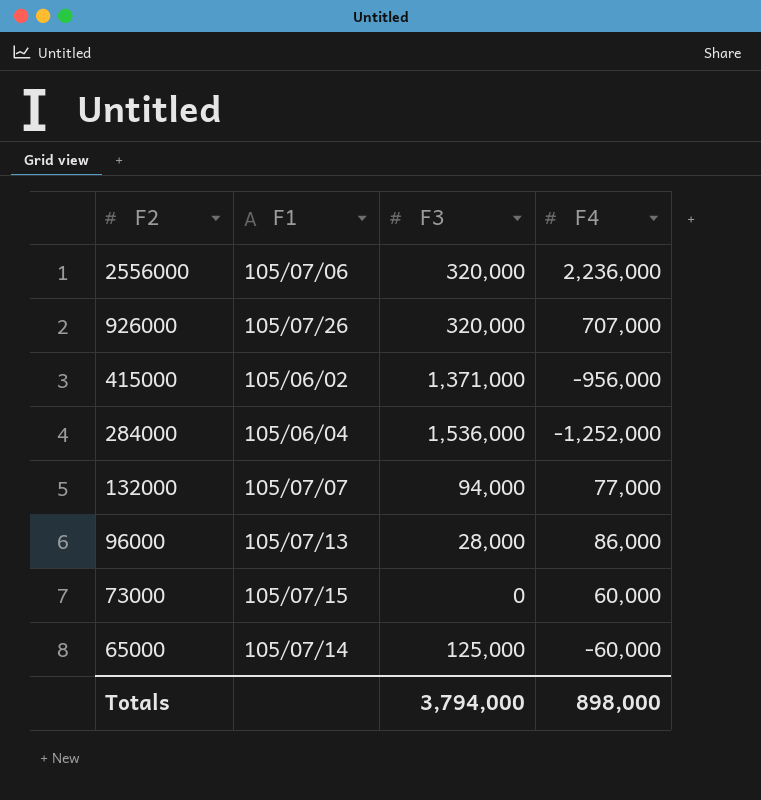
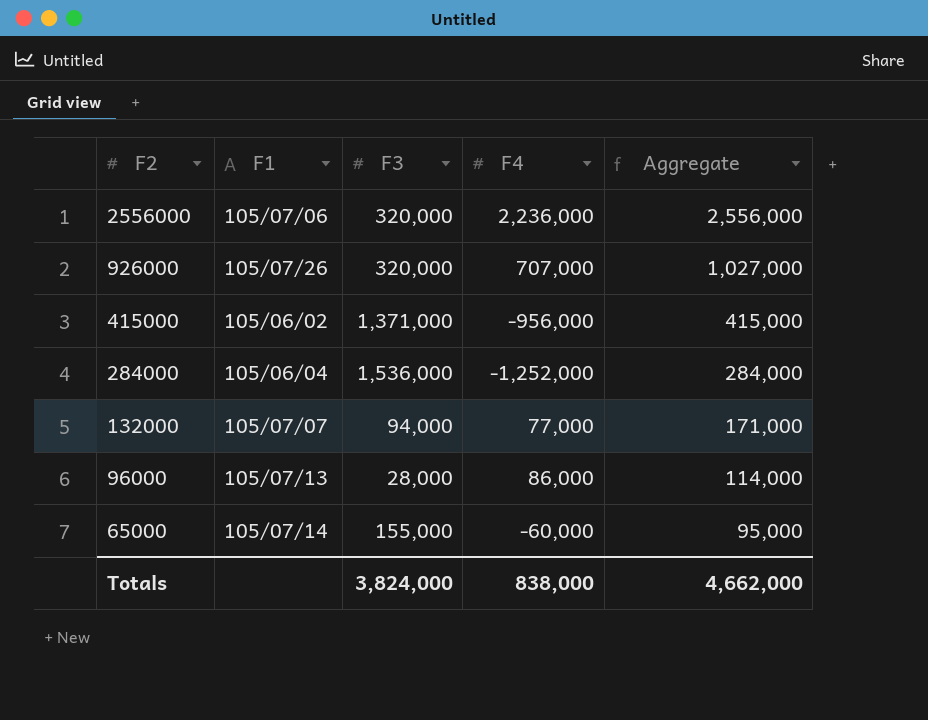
column Aggregate | formula: none -> [F3] + [F4]
row 73000: 105/07/15 | 0 | 60,000 -> none
65000 | F3: 125,000 -> 155,000
Totals | F3: 3,794,000 -> 3,824,000
Totals | F4: 898,000 -> 838,000

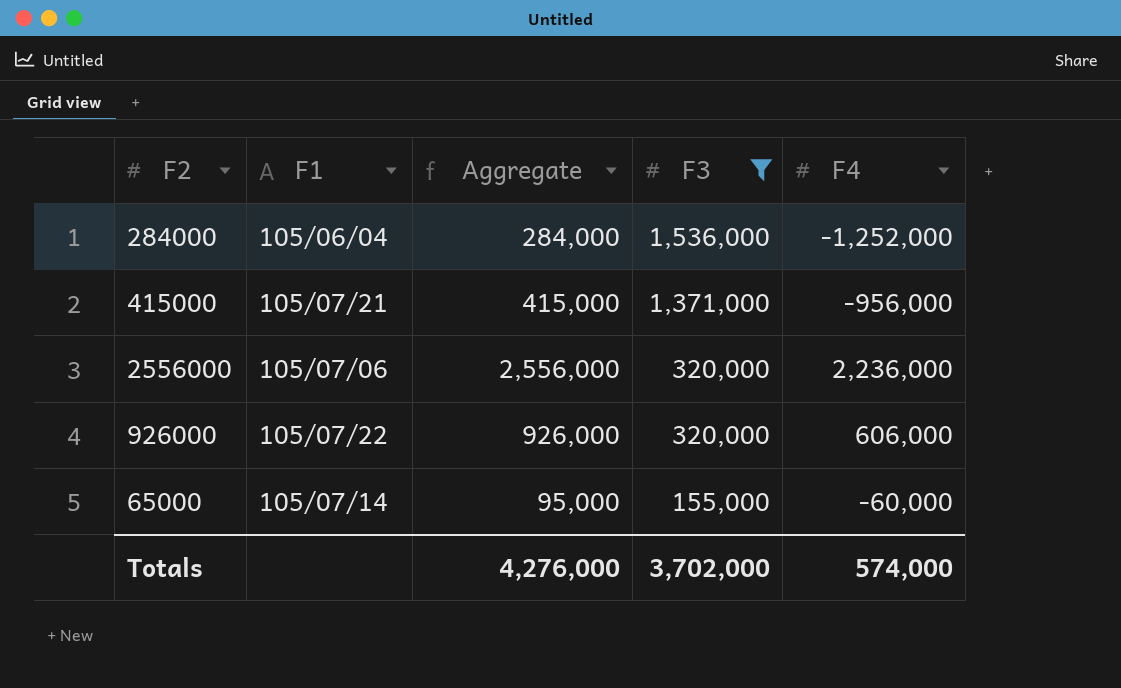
filter: none -> F3 >= 155,000
row order: F2 descending -> F3 descending
column Aggregate | position: 5 -> 3
415000 | F1: 105/06/02 -> 105/07/21
926000 | F1: 105/07/26 -> 105/07/22
926000 | Aggregate: 1,027,000 -> 926,000
926000 | F4: 707,000 -> 606,000
Totals | Aggregate: 4,662,000 -> 4,276,000
Totals | F3: 3,824,000 -> 3,702,000
Totals | F4: 838,000 -> 574,000

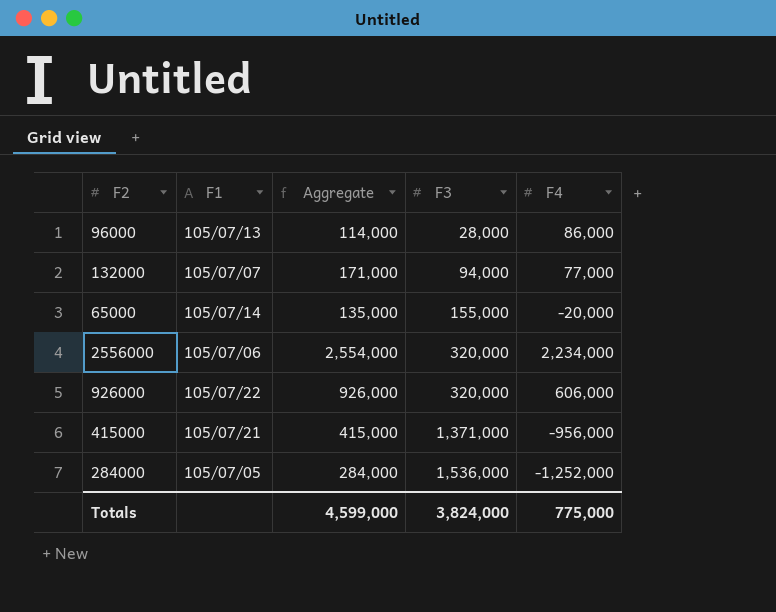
filter: F3 >= 155,000 -> none
row order: F3 descending -> F3 ascending
65000 | Aggregate: 95,000 -> 135,000
65000 | F4: -60,000 -> -20,000
2556000 | Aggregate: 2,556,000 -> 2,554,000
2556000 | F4: 2,236,000 -> 2,234,000
284000 | F1: 105/06/04 -> 105/07/05
Totals | Aggregate: 4,276,000 -> 4,599,000
Totals | F3: 3,702,000 -> 3,824,000
Totals | F4: 574,000 -> 775,000

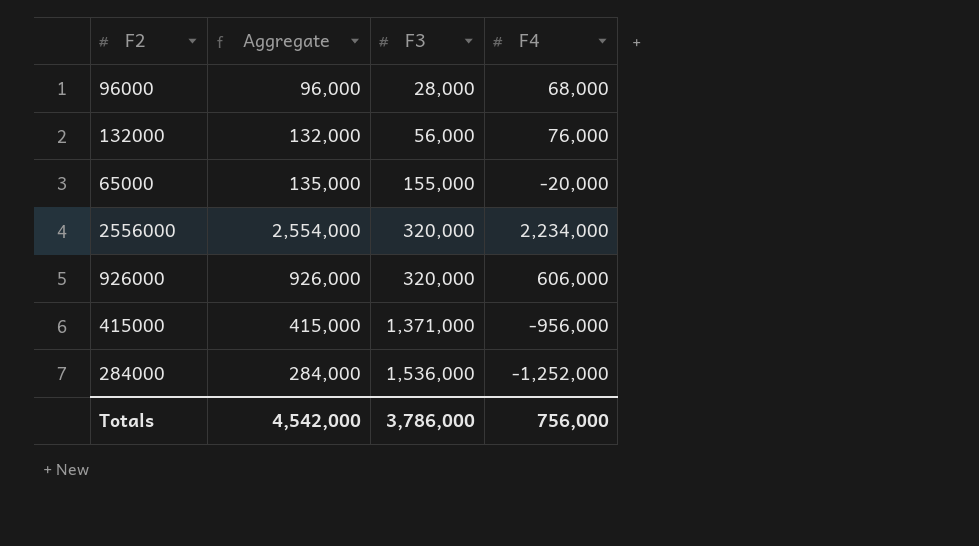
column F1 | position: 2 -> none
96000 | Aggregate: 114,000 -> 96,000
96000 | F4: 86,000 -> 68,000
132000 | Aggregate: 171,000 -> 132,000
132000 | F3: 94,000 -> 56,000
132000 | F4: 77,000 -> 76,000
Totals | Aggregate: 4,599,000 -> 4,542,000
Totals | F3: 3,824,000 -> 3,786,000
Totals | F4: 775,000 -> 756,000

